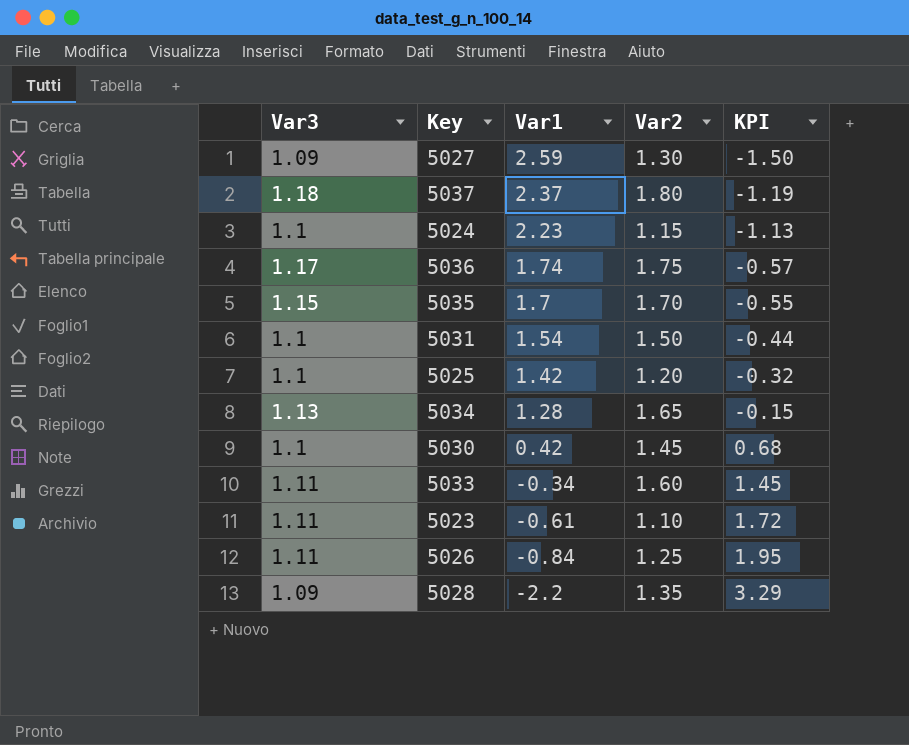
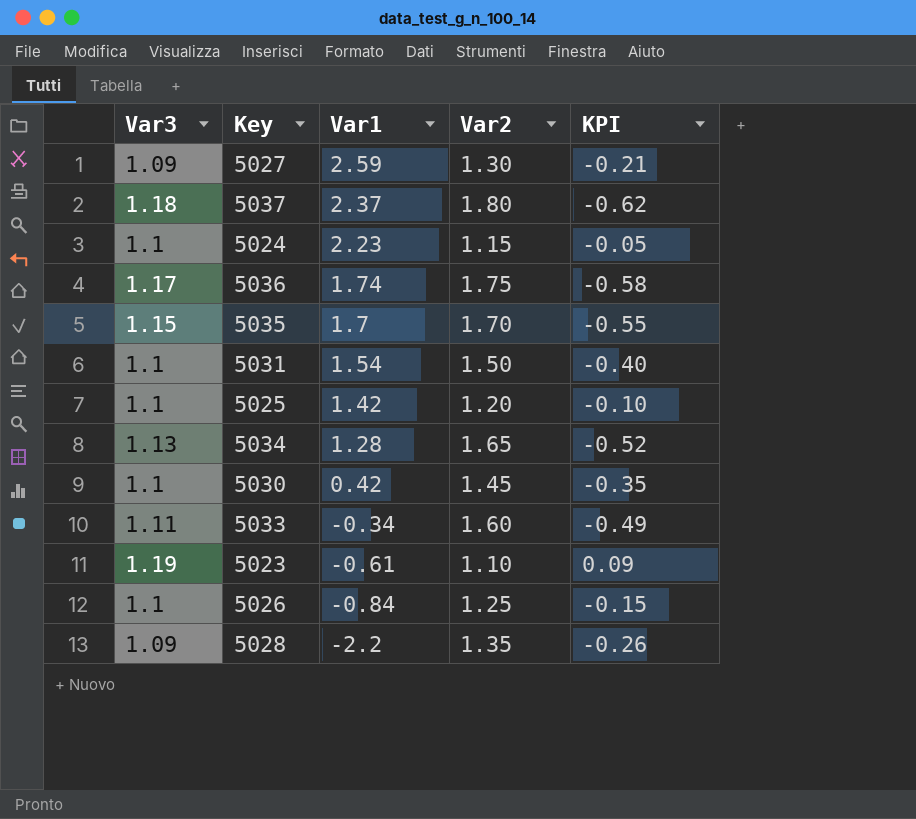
column KPI | formula: [Var3] - [Var1] -> [Var3] - [Var2]
5023 | Var3: 1.11 -> 1.19
5026 | Var3: 1.11 -> 1.1

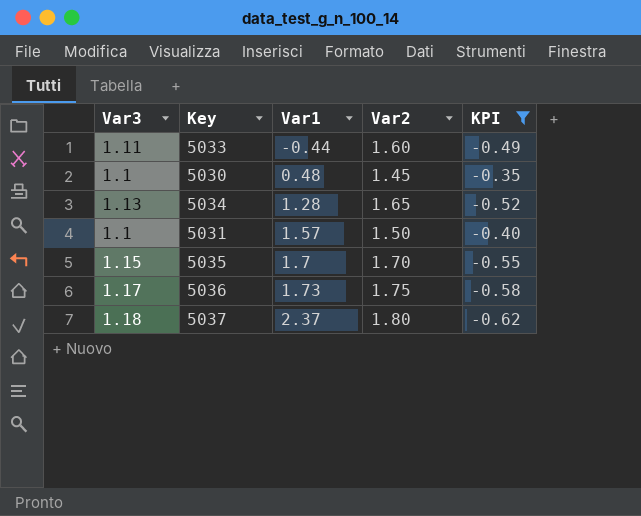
filter: none -> KPI <= -0.35
row order: Var1 descending -> Var1 ascending
5033 | Var1: -0.34 -> -0.44
5030 | Var1: 0.42 -> 0.48
5031 | Var1: 1.54 -> 1.57
5036 | Var1: 1.74 -> 1.73

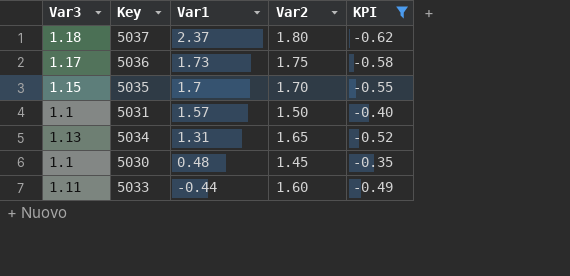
row order: Var1 ascending -> Var1 descending
5034 | Var1: 1.28 -> 1.31

